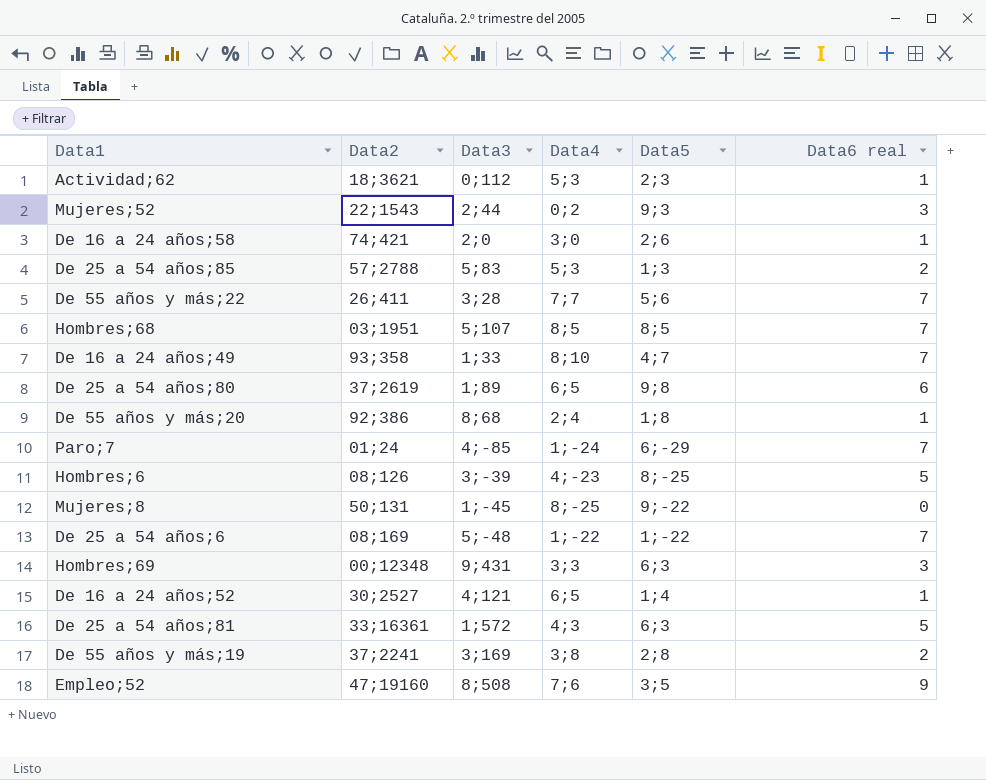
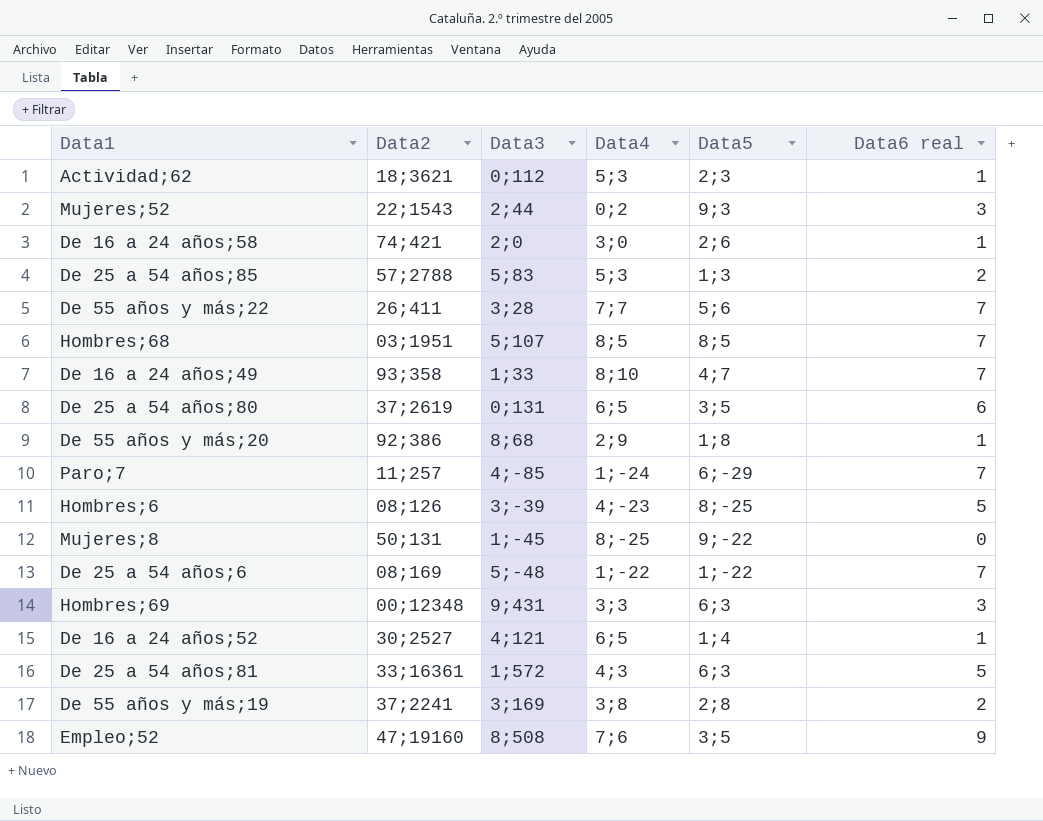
De 25 a 54 años;80 | Data3: 1;89 -> 0;131
De 25 a 54 años;80 | Data5: 9;8 -> 3;5
De 55 años y más;20 | Data4: 2;4 -> 2;9
Paro;7 | Data2: 01;24 -> 11;257

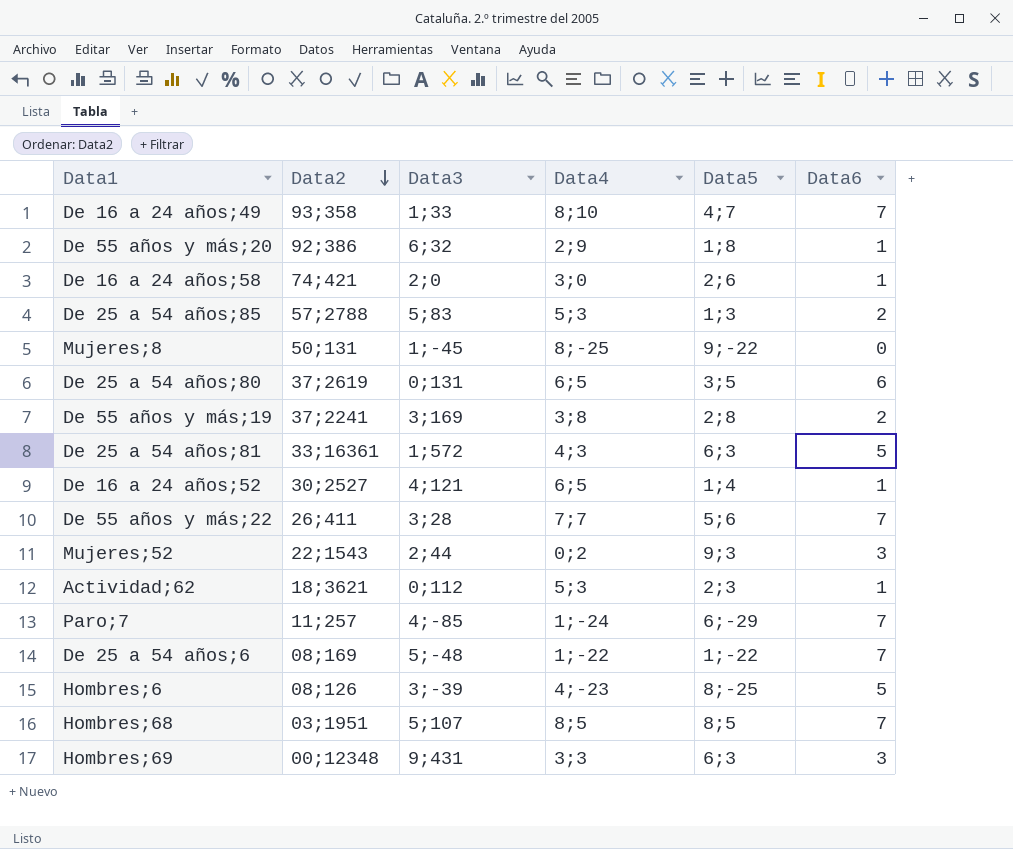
row order: none -> Data2 descending
column name: Data6 real -> Data6
row Empleo;52: 47;19160 | 8;508 | 7;6 | 3;5 | 9 -> none
De 55 años y más;20 | Data3: 8;68 -> 6;32

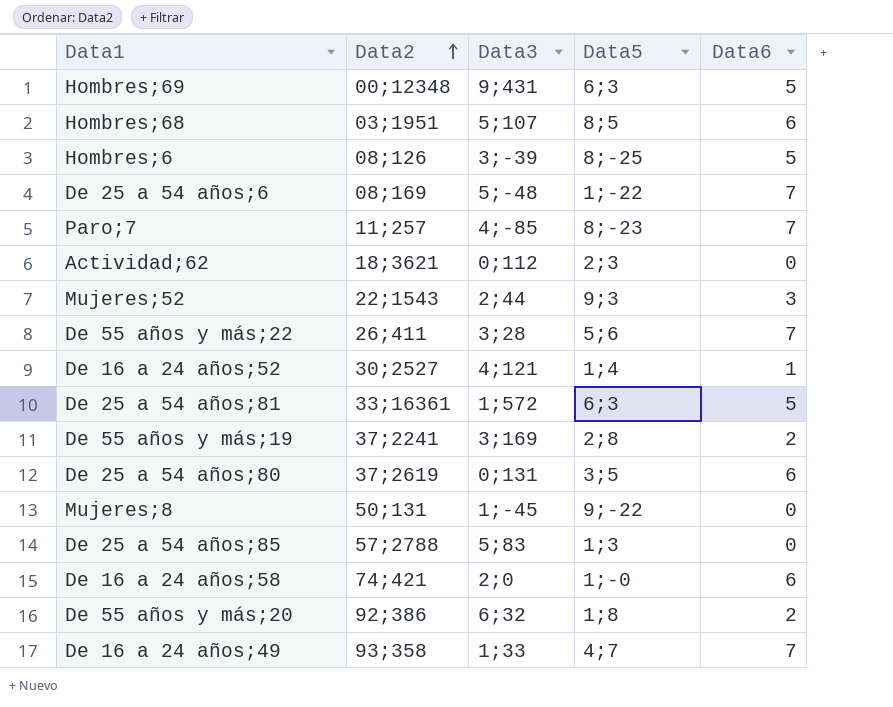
row order: Data2 descending -> Data2 ascending
column Data4 | position: 4 -> none
Hombres;69 | Data6: 3 -> 5
Hombres;68 | Data6: 7 -> 6
Paro;7 | Data5: 6;-29 -> 8;-23
Actividad;62 | Data6: 1 -> 0
De 25 a 54 años;85 | Data6: 2 -> 0
De 16 a 24 años;58 | Data5: 2;6 -> 1;-0
De 16 a 24 años;58 | Data6: 1 -> 6
De 55 años y más;20 | Data6: 1 -> 2

